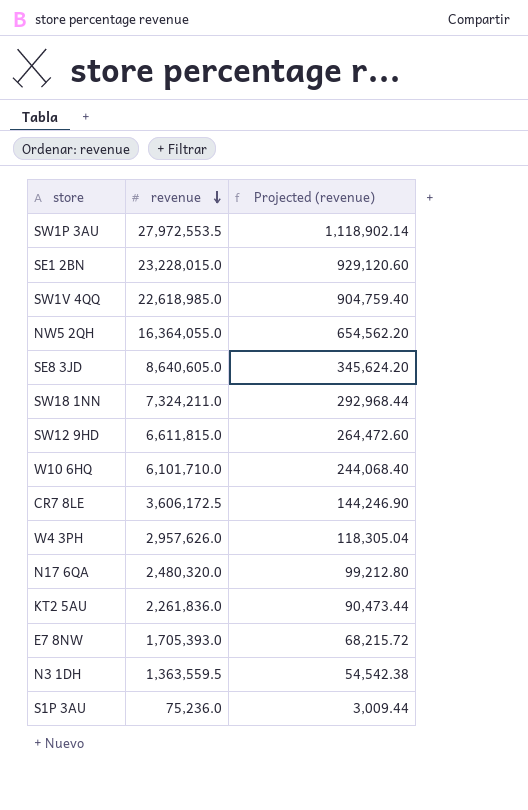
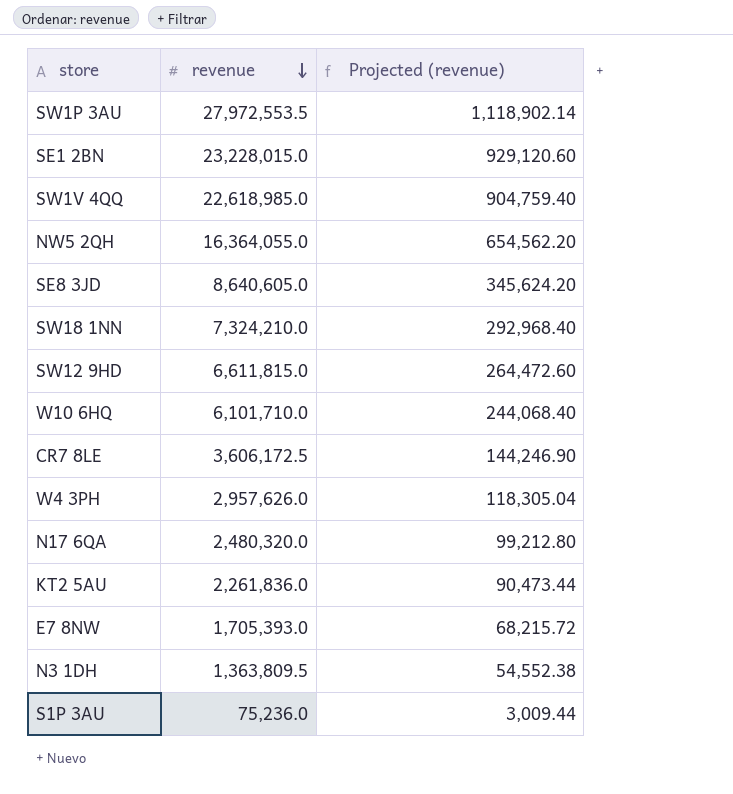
SW18 1NN | revenue: 7,324,211.0 -> 7,324,210.0
SW18 1NN | Projected (revenue): 292,968.44 -> 292,968.40
N3 1DH | revenue: 1,363,559.5 -> 1,363,809.5
N3 1DH | Projected (revenue): 54,542.38 -> 54,552.38

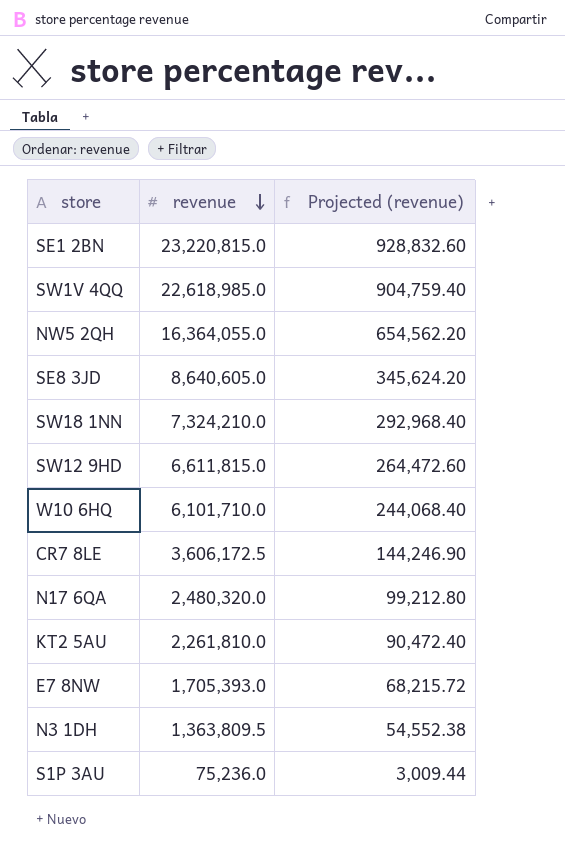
row SW1P 3AU: 27,972,553.5 | 1,118,902.14 -> none
row W4 3PH: 2,957,626.0 | 118,305.04 -> none
SE1 2BN | revenue: 23,228,015.0 -> 23,220,815.0
SE1 2BN | Projected (revenue): 929,120.60 -> 928,832.60
KT2 5AU | revenue: 2,261,836.0 -> 2,261,810.0
KT2 5AU | Projected (revenue): 90,473.44 -> 90,472.40

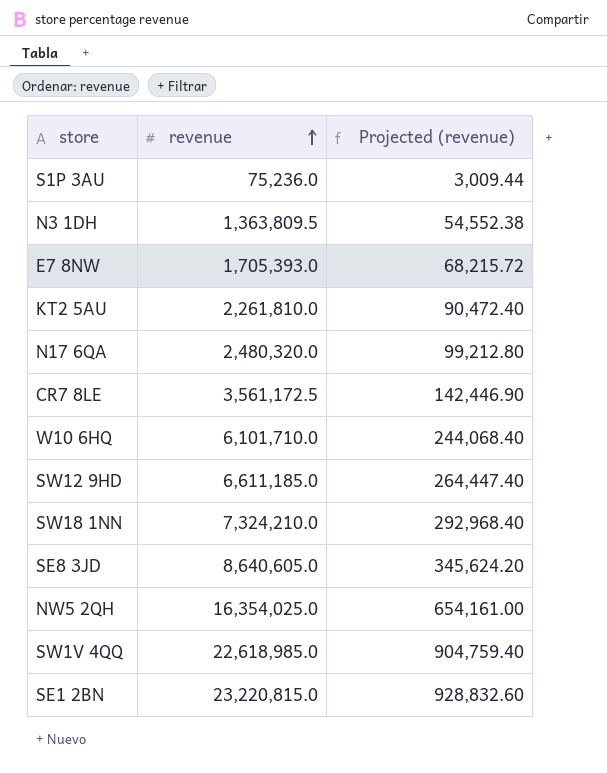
row order: revenue descending -> revenue ascending
CR7 8LE | revenue: 3,606,172.5 -> 3,561,172.5
CR7 8LE | Projected (revenue): 144,246.90 -> 142,446.90
SW12 9HD | revenue: 6,611,815.0 -> 6,611,185.0
SW12 9HD | Projected (revenue): 264,472.60 -> 264,447.40
NW5 2QH | revenue: 16,364,055.0 -> 16,354,025.0
NW5 2QH | Projected (revenue): 654,562.20 -> 654,161.00

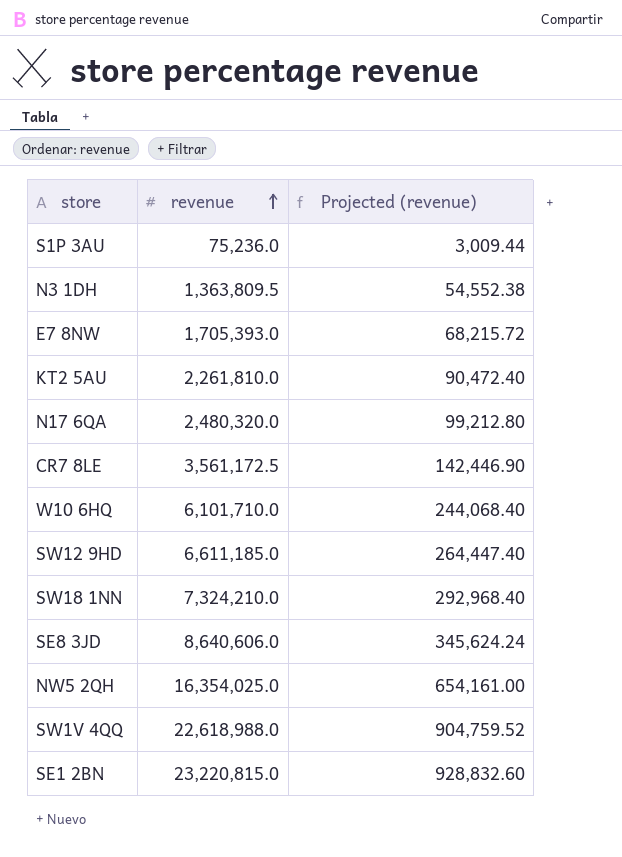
SE8 3JD | revenue: 8,640,605.0 -> 8,640,606.0
SE8 3JD | Projected (revenue): 345,624.20 -> 345,624.24
SW1V 4QQ | revenue: 22,618,985.0 -> 22,618,988.0
SW1V 4QQ | Projected (revenue): 904,759.40 -> 904,759.52

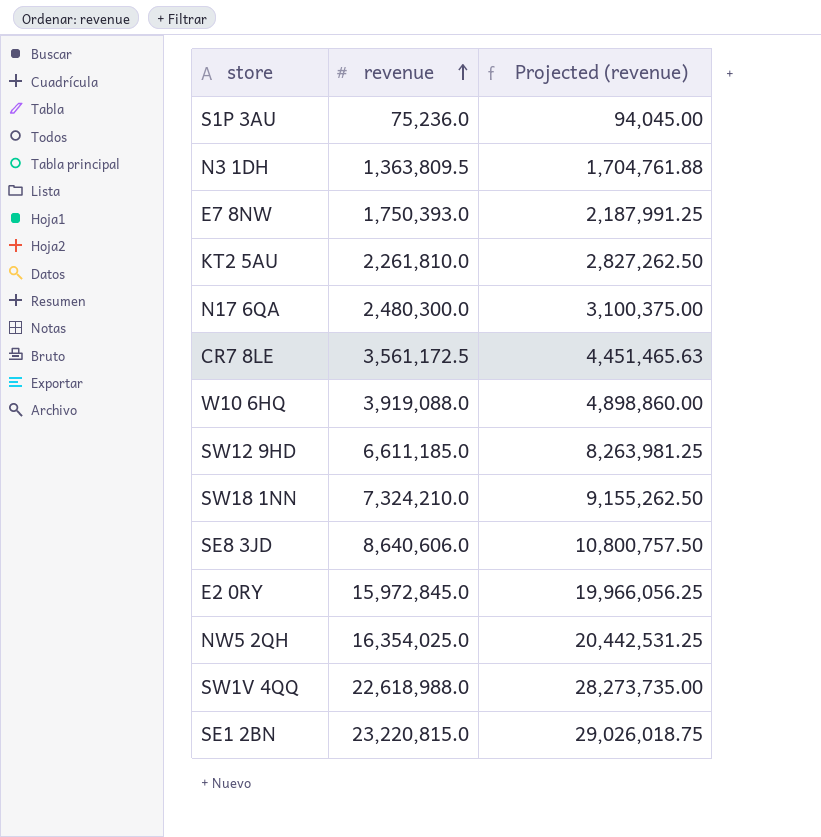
column Projected (revenue) | formula: [revenue] * 0.04 -> [revenue] * 1.25
E7 8NW | revenue: 1,705,393.0 -> 1,750,393.0
N17 6QA | revenue: 2,480,320.0 -> 2,480,300.0
W10 6HQ | revenue: 6,101,710.0 -> 3,919,088.0
row E2 0RY: none -> 15,972,845.0 | 19,966,056.25

